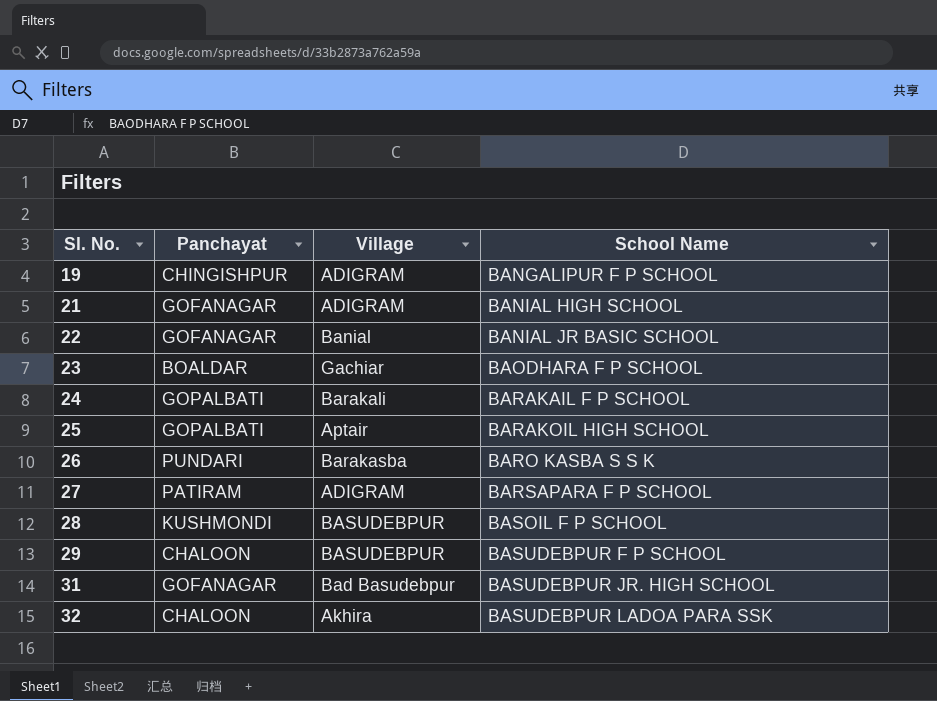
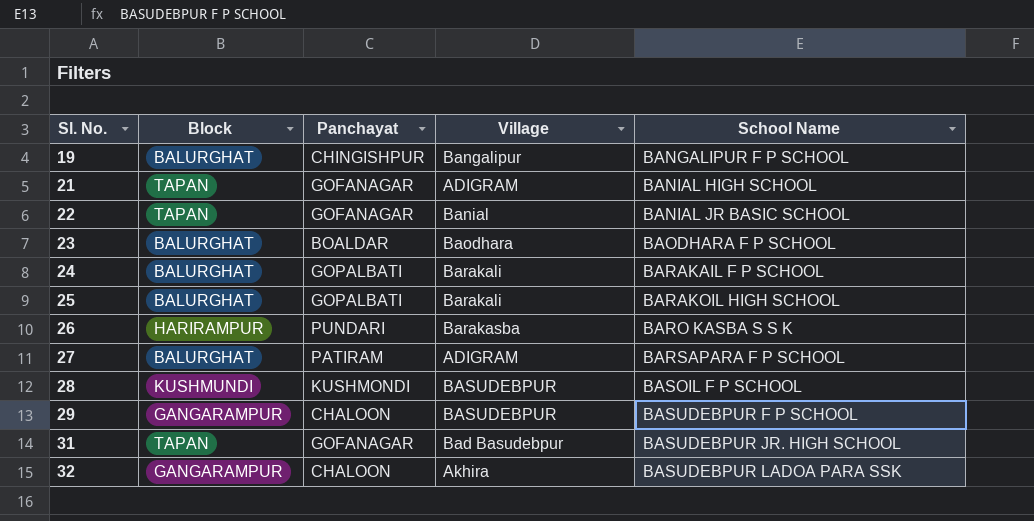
column Block | position: none -> 2
19 | Village: ADIGRAM -> Bangalipur
23 | Village: Gachiar -> Baodhara
25 | Village: Aptair -> Barakali

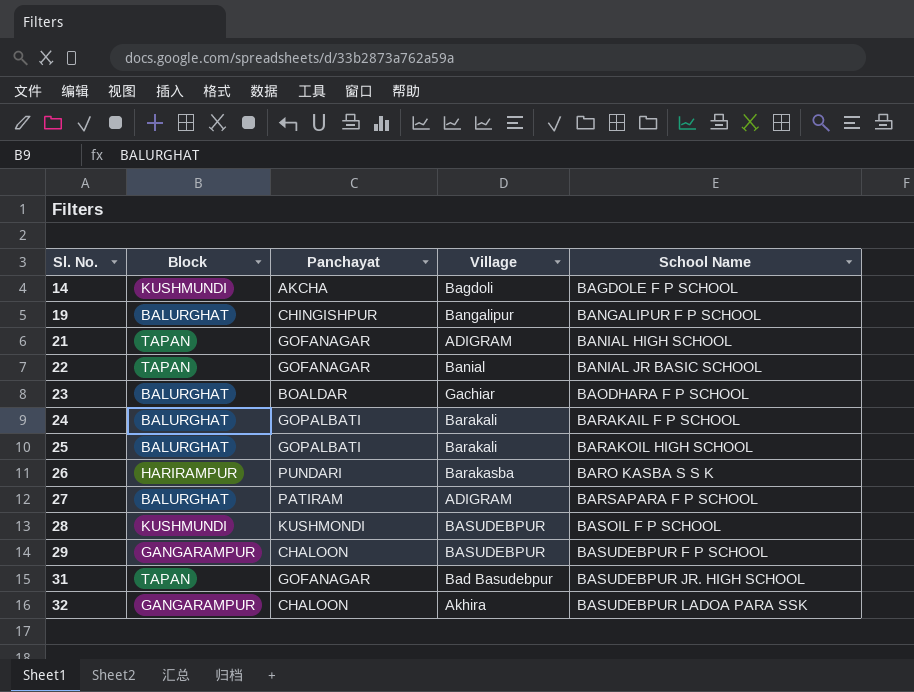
row 14: none -> KUSHMUNDI | AKCHA | Bagdoli | BAGDOLE F P SCHOOL
23 | Village: Baodhara -> Gachiar

